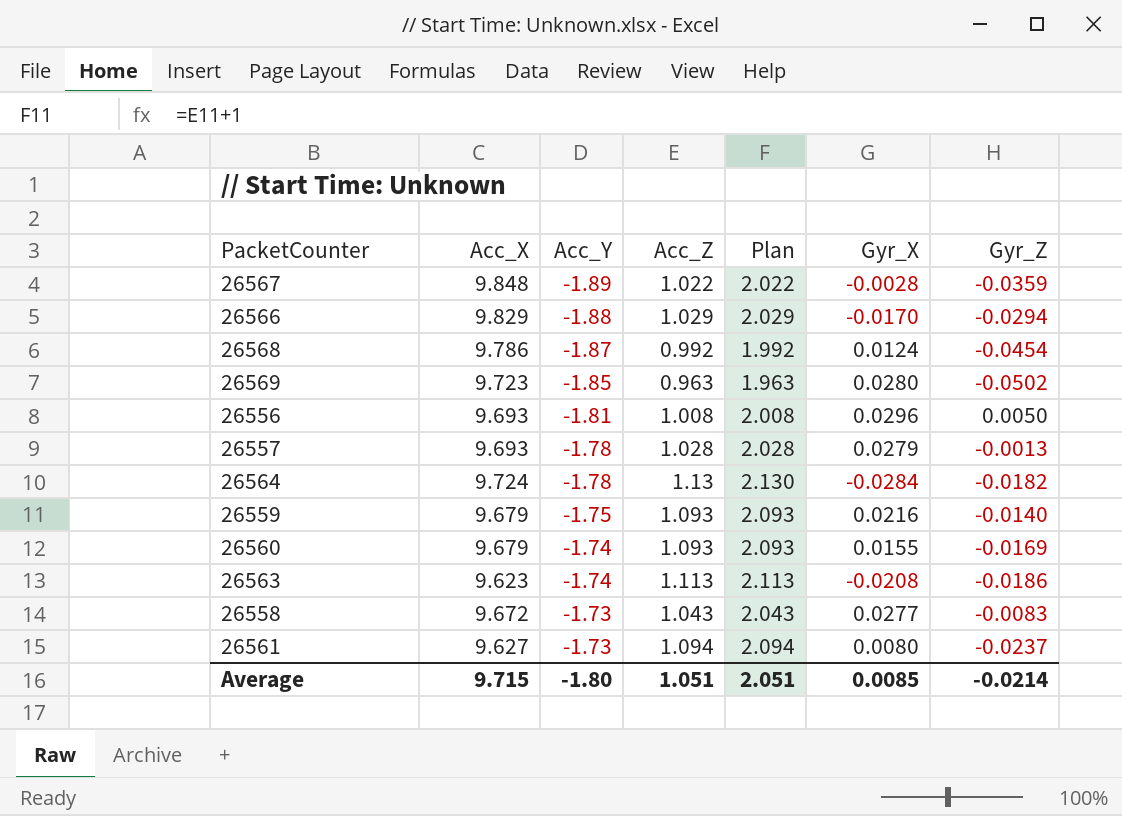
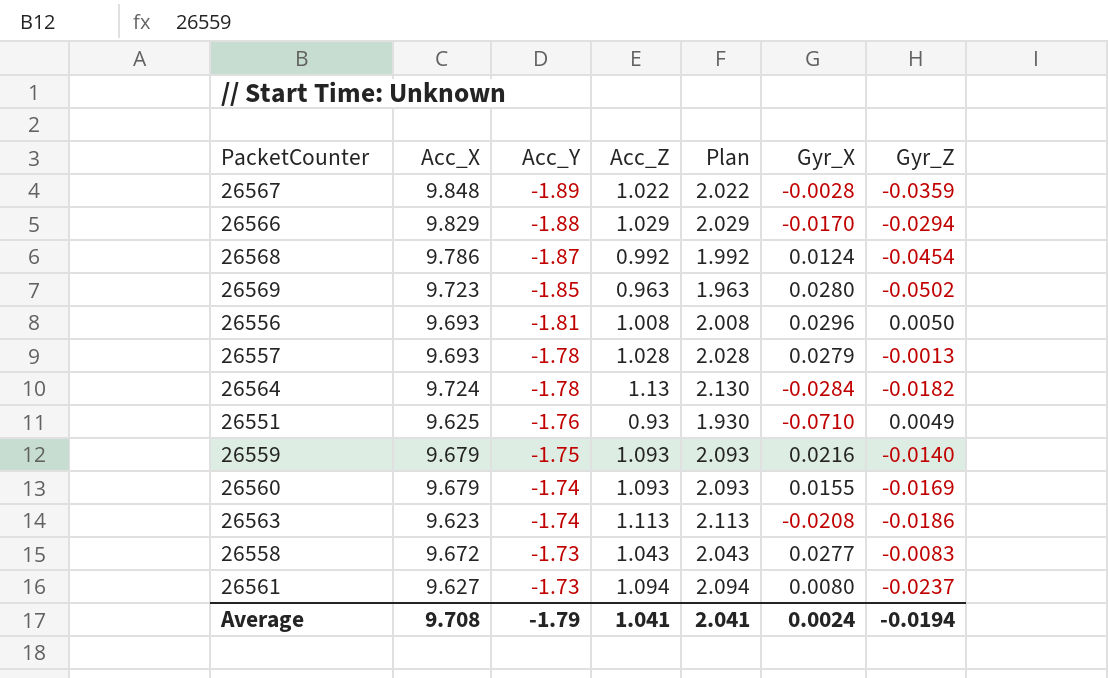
row 26551: none -> 9.625 | -1.76 | 0.93 | 1.930 | -0.0710 | 0.0049
Average | Acc_X: 9.715 -> 9.708
Average | Acc_Y: -1.80 -> -1.79
Average | Acc_Z: 1.051 -> 1.041
Average | Plan: 2.051 -> 2.041
Average | Gyr_X: 0.0085 -> 0.0024
Average | Gyr_Z: -0.0214 -> -0.0194

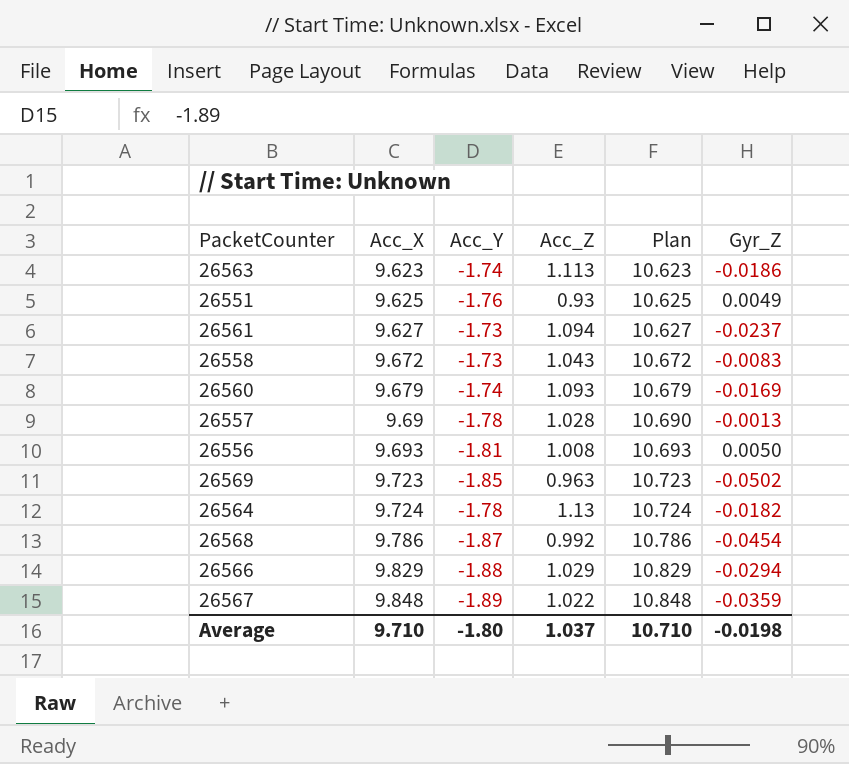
row order: Acc_Y ascending -> Acc_X ascending
column Gyr_X | position: 6 -> none
column Plan | formula: [Acc_Z] + 1 -> [Acc_X] + 1
row 26559: 9.679 | -1.75 | 1.093 | 2.093 | 0.0216 | -0.0140 -> none
26557 | Acc_X: 9.693 -> 9.69
Average | Acc_X: 9.708 -> 9.710
Average | Acc_Y: -1.79 -> -1.80
Average | Acc_Z: 1.041 -> 1.037
Average | Plan: 2.041 -> 10.710
Average | Gyr_Z: -0.0194 -> -0.0198

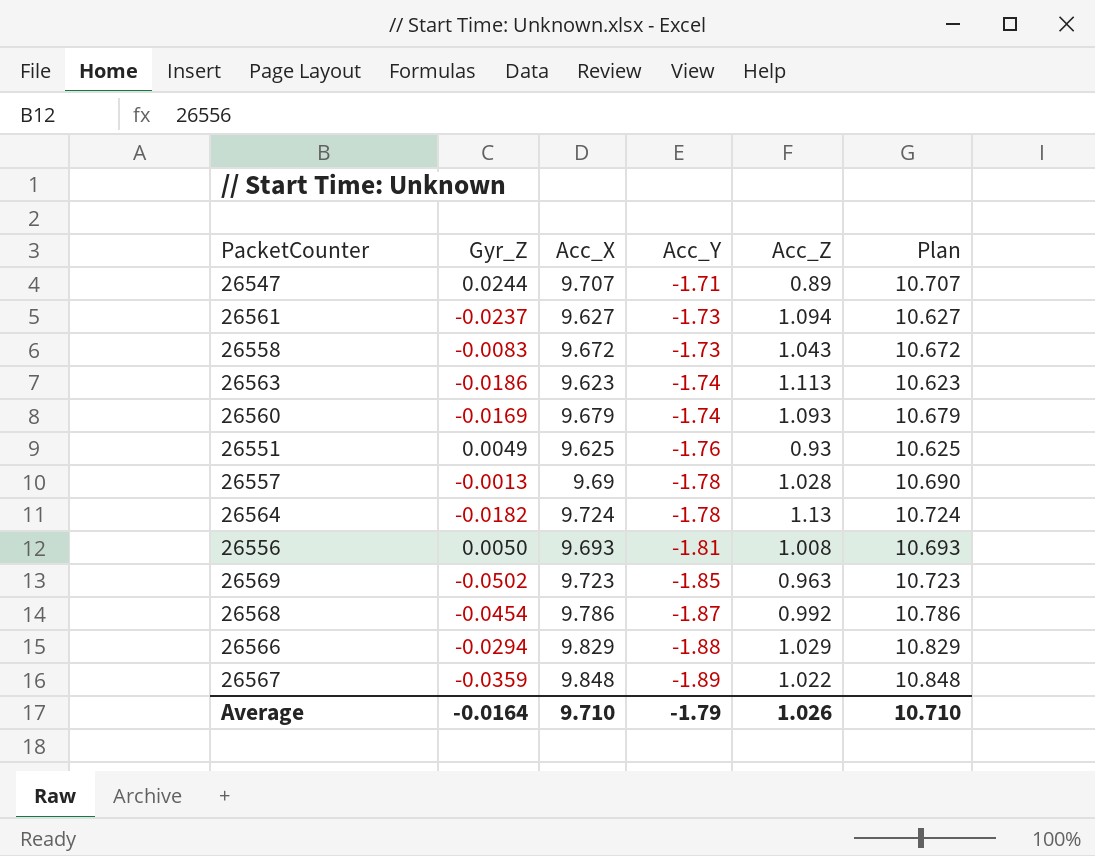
row order: Acc_X ascending -> Acc_Y descending
column Gyr_Z | position: 6 -> 2
row 26547: none -> 0.0244 | 9.707 | -1.71 | 0.89 | 10.707
Average | Gyr_Z: -0.0198 -> -0.0164
Average | Acc_Y: -1.80 -> -1.79
Average | Acc_Z: 1.037 -> 1.026

